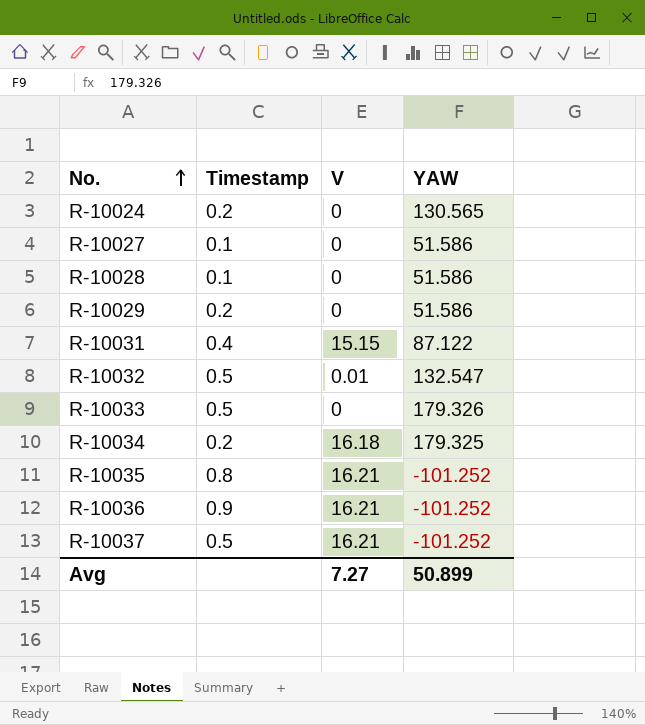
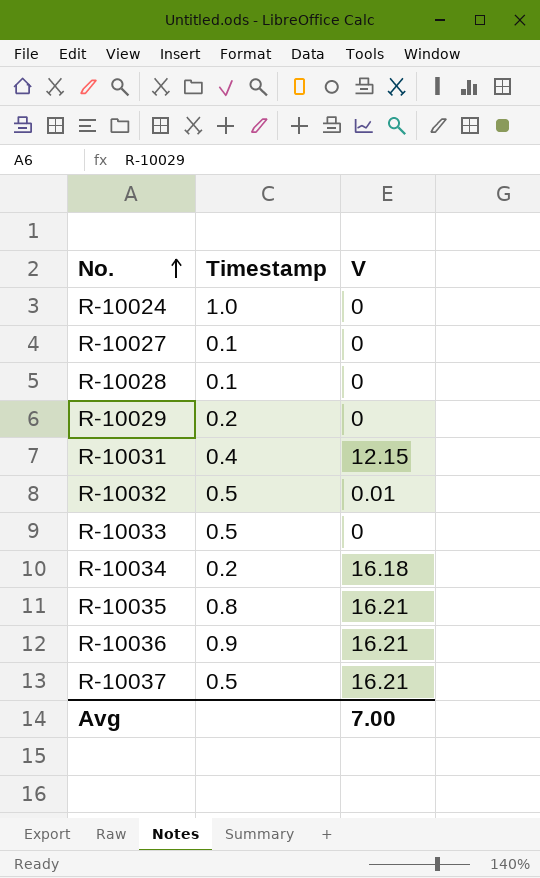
column YAW | position: 4 -> none
R-10024 | Timestamp: 0.2 -> 1.0
R-10031 | V: 15.15 -> 12.15
Avg | V: 7.27 -> 7.00

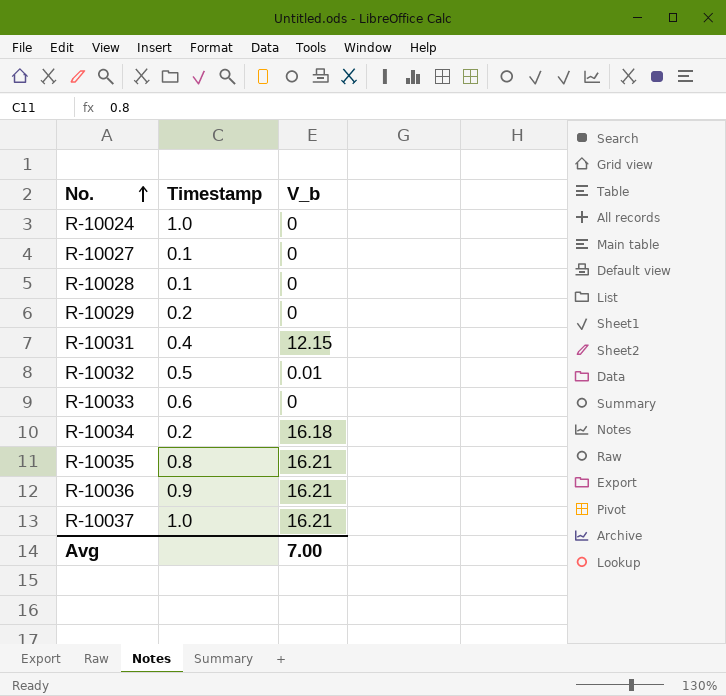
column name: V -> V_b
R-10033 | Timestamp: 0.5 -> 0.6
R-10037 | Timestamp: 0.5 -> 1.0

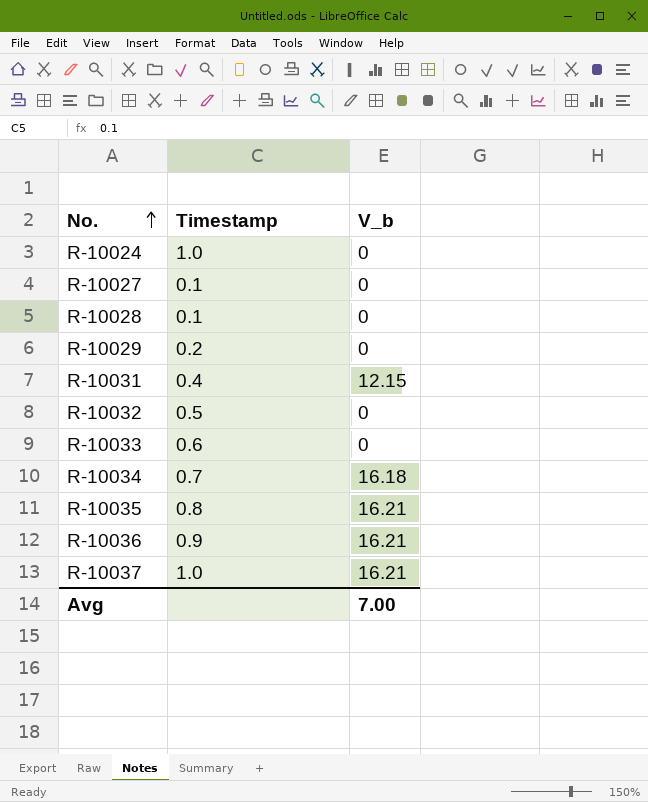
R-10032 | V_b: 0.01 -> 0
R-10034 | Timestamp: 0.2 -> 0.7

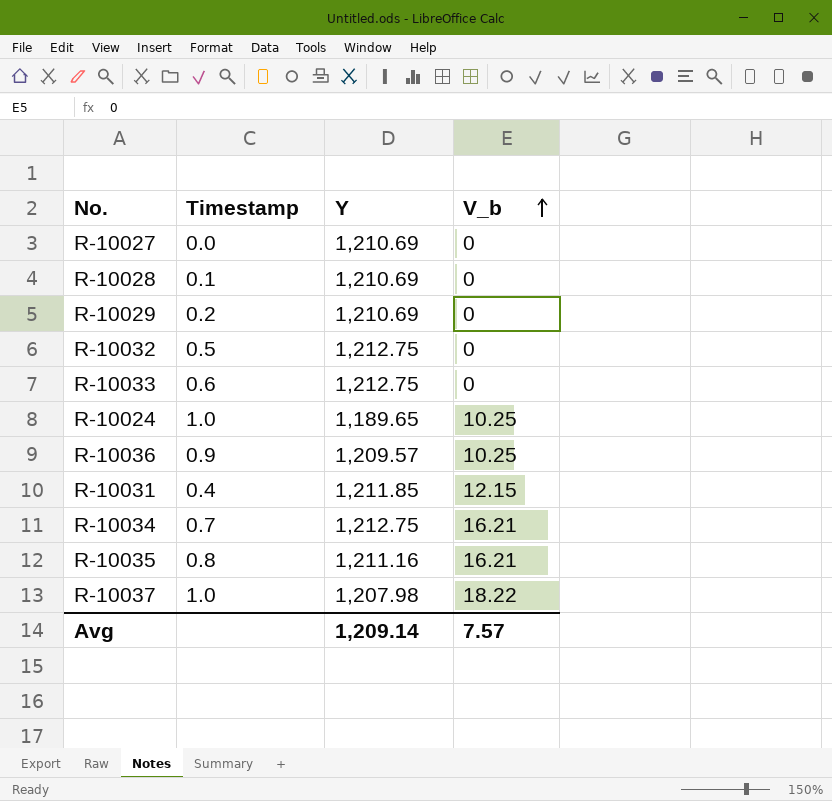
row order: No. ascending -> V_b ascending
column Y | position: none -> 3
R-10027 | Timestamp: 0.1 -> 0.0
R-10024 | V_b: 0 -> 10.25
R-10036 | V_b: 16.21 -> 10.25
R-10034 | V_b: 16.18 -> 16.21
R-10037 | V_b: 16.21 -> 18.22
Avg | V_b: 7.00 -> 7.57

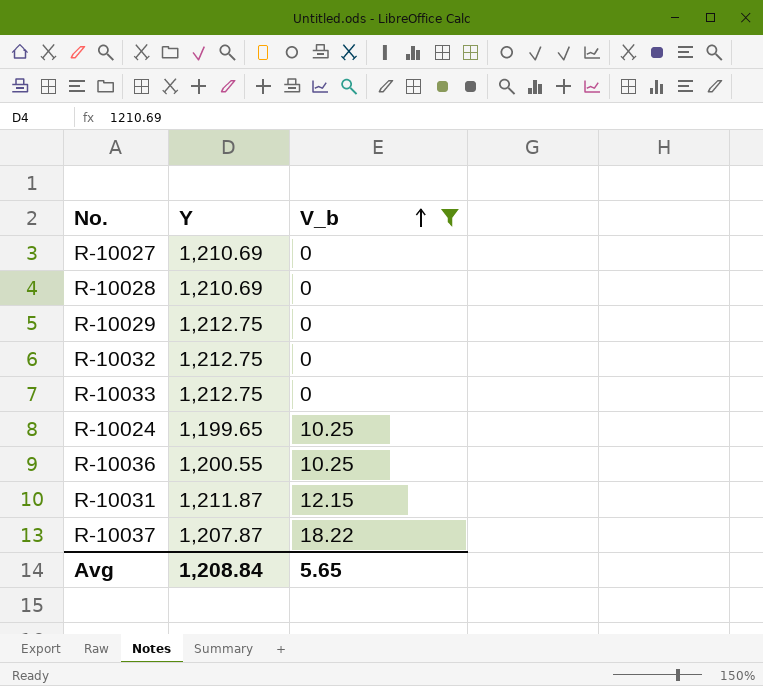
filter: none -> V_b != 16.21
column Timestamp | position: 2 -> none
R-10029 | Y: 1,210.69 -> 1,212.75
R-10024 | Y: 1,189.65 -> 1,199.65
R-10036 | Y: 1,209.57 -> 1,200.55
R-10031 | Y: 1,211.85 -> 1,211.87
R-10037 | Y: 1,207.98 -> 1,207.87
Avg | Y: 1,209.14 -> 1,208.84
Avg | V_b: 7.57 -> 5.65

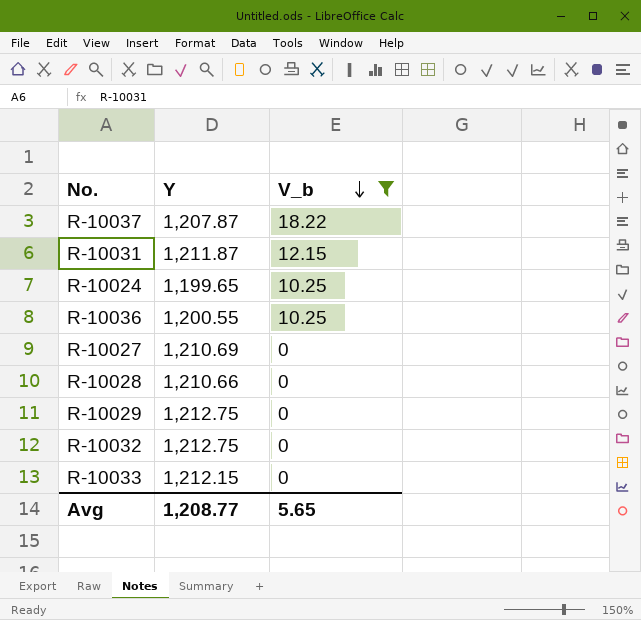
row order: V_b ascending -> V_b descending
R-10028 | Y: 1,210.69 -> 1,210.66
R-10033 | Y: 1,212.75 -> 1,212.15
Avg | Y: 1,208.84 -> 1,208.77

